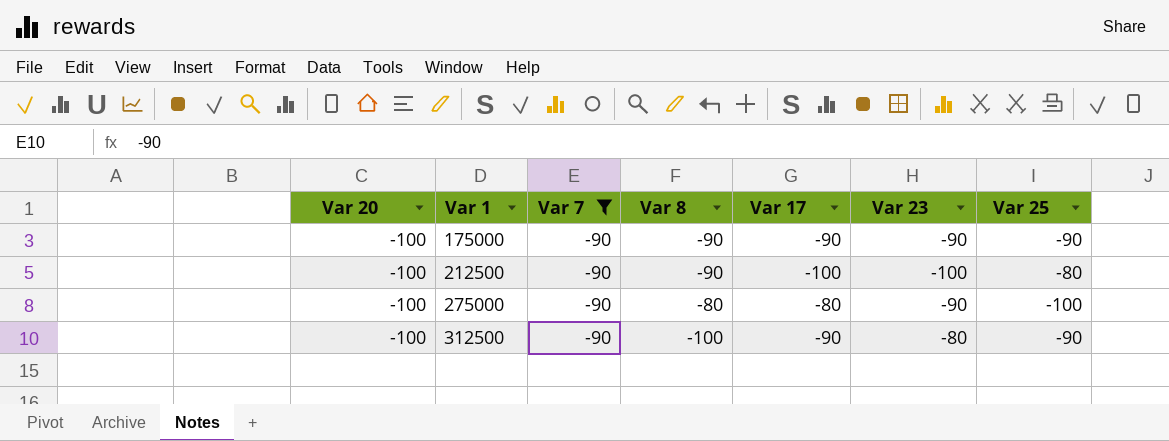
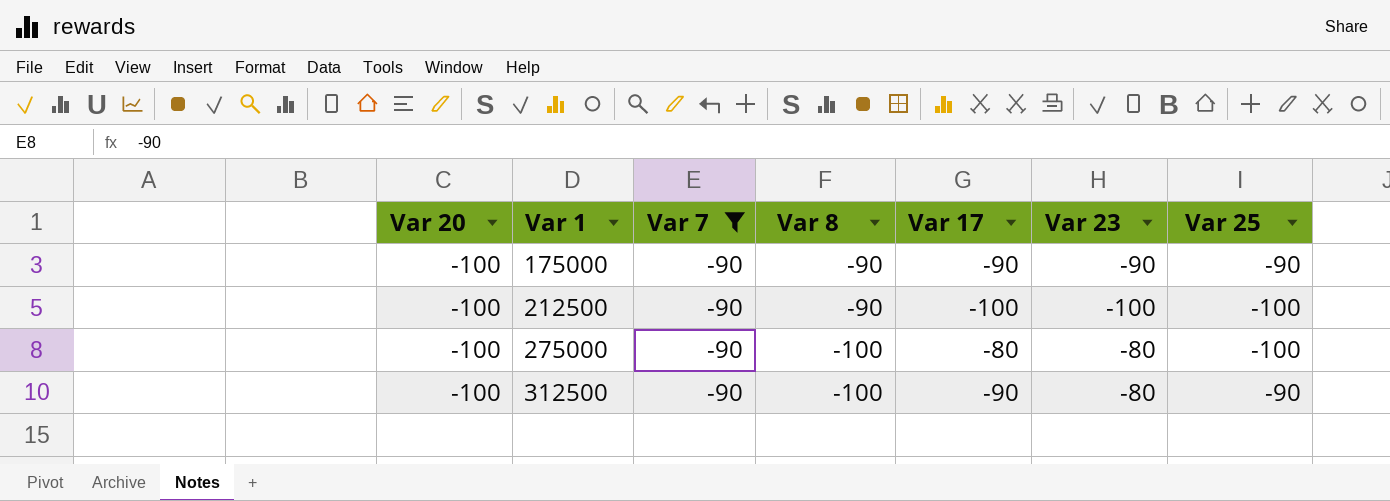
212500 | Var 25: -80 -> -100
275000 | Var 8: -80 -> -100
275000 | Var 23: -90 -> -80

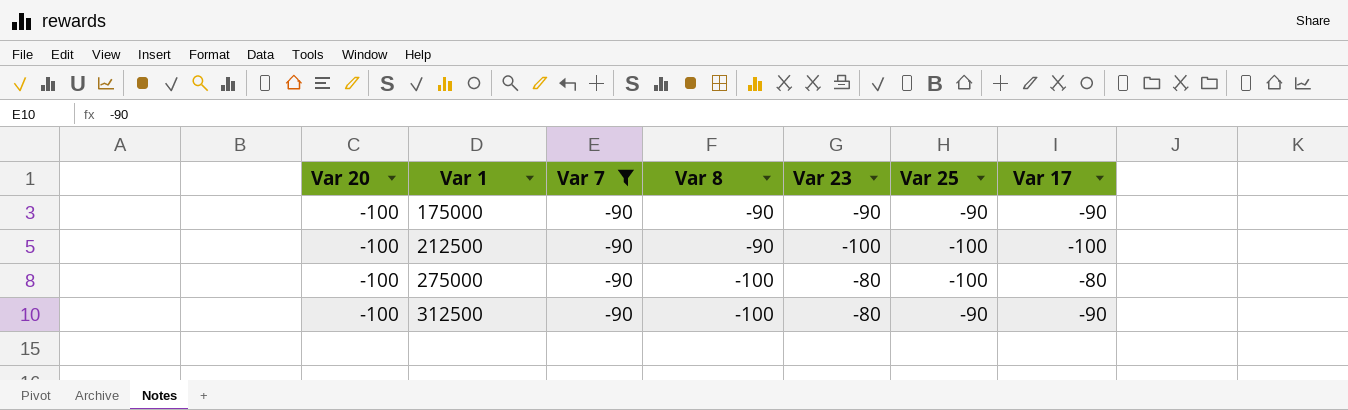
column Var 17 | position: 5 -> 7

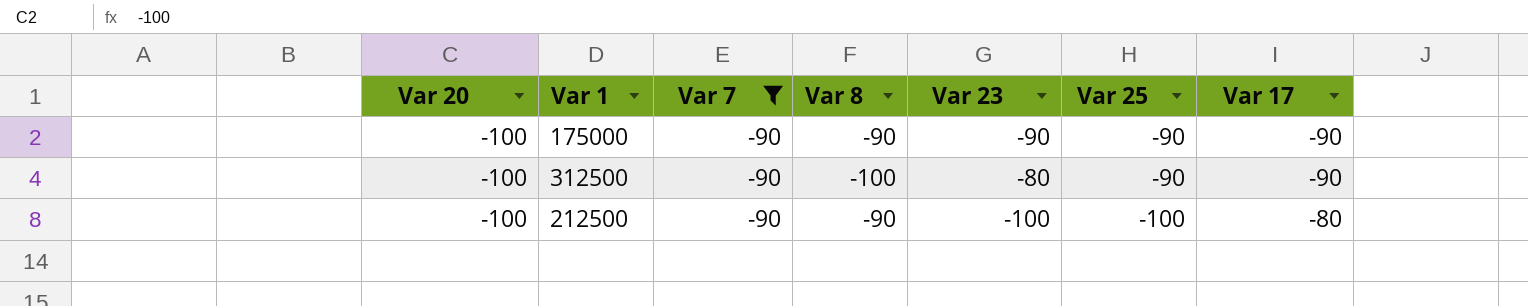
row order: Var 1 ascending -> Var 25 descending
row 275000: -100 | -90 | -100 | -80 | -100 | -80 -> none
212500 | Var 17: -100 -> -80

